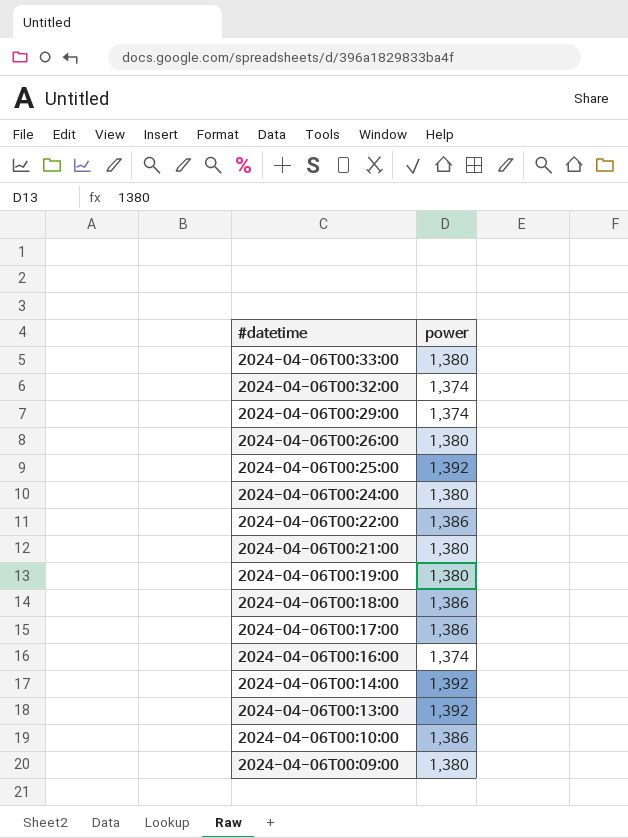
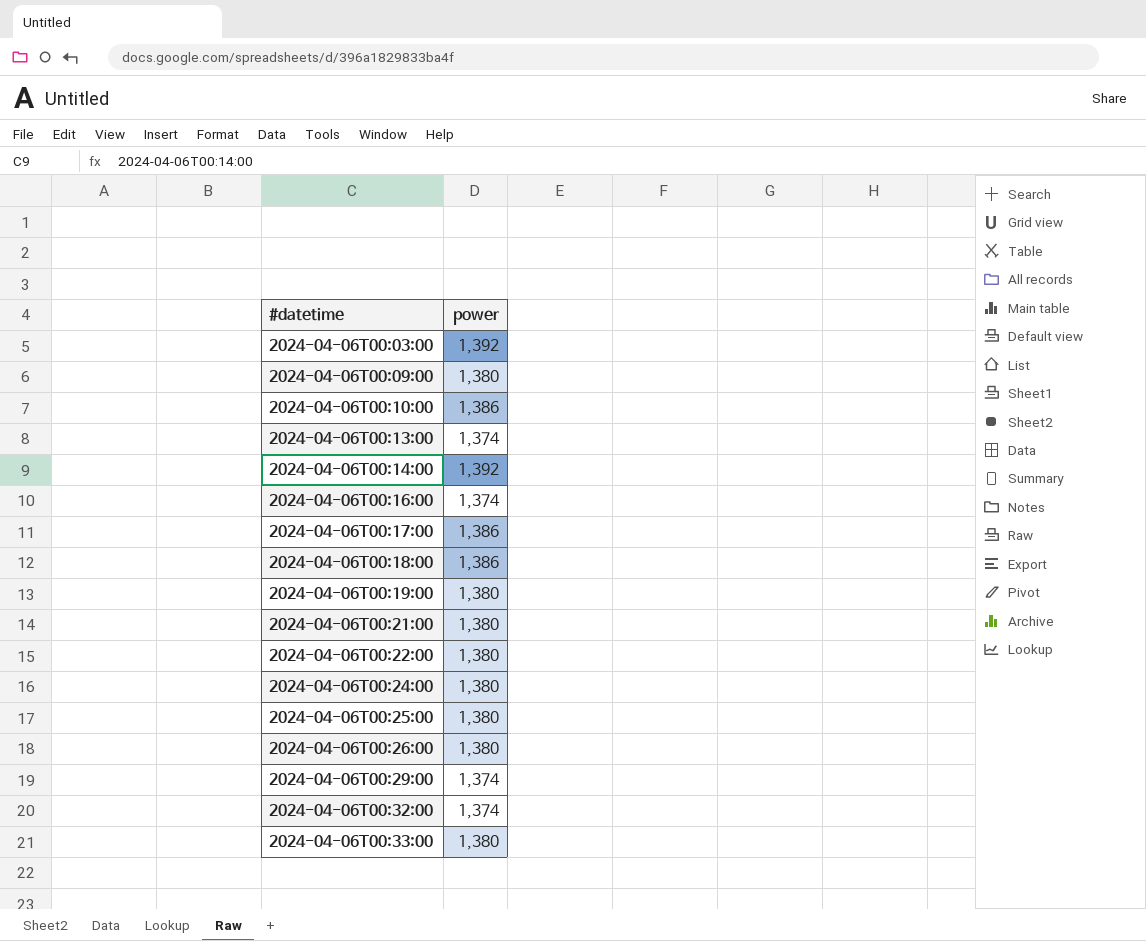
row order: #datetime descending -> #datetime ascending
row 2024-04-06T00:03:00: none -> 1,392
2024-04-06T00:13:00 | power: 1,392 -> 1,374
2024-04-06T00:22:00 | power: 1,386 -> 1,380
2024-04-06T00:25:00 | power: 1,392 -> 1,380

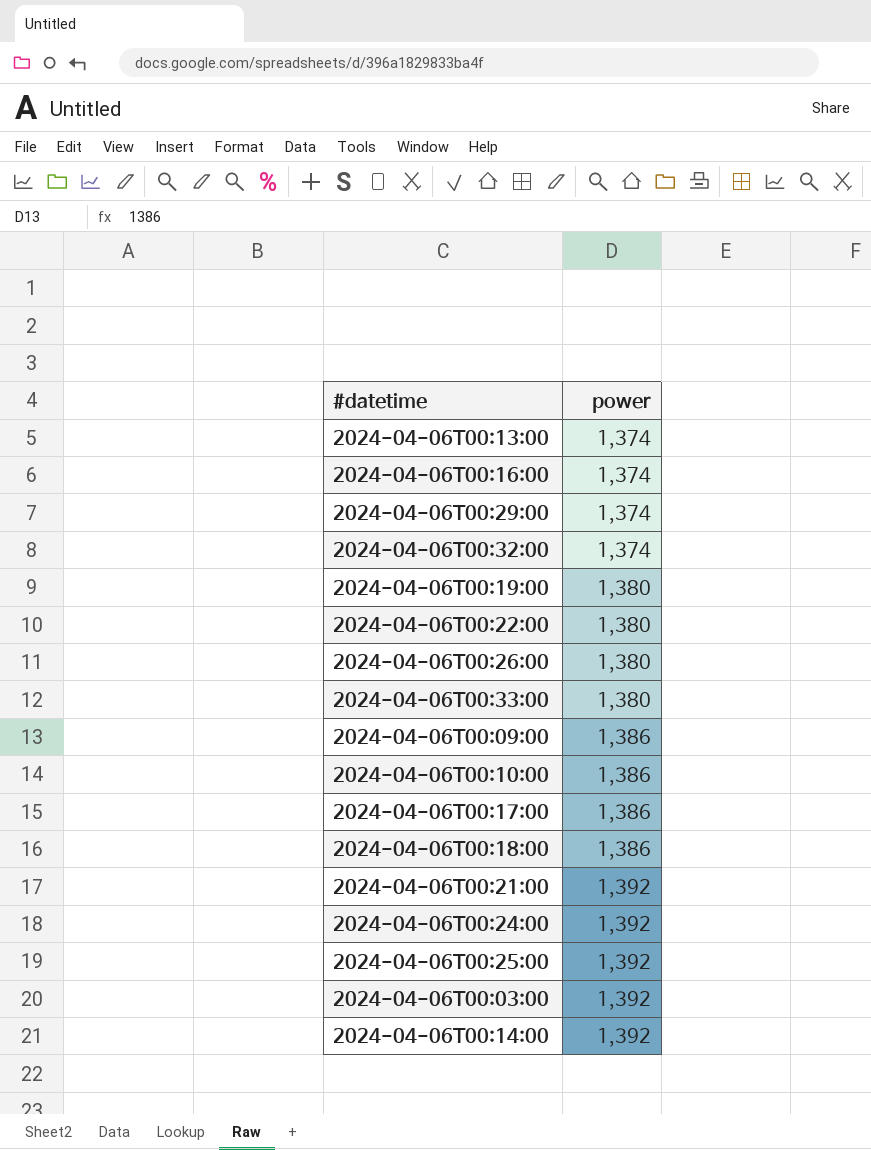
row order: #datetime ascending -> power ascending
2024-04-06T00:09:00 | power: 1,380 -> 1,386
2024-04-06T00:21:00 | power: 1,380 -> 1,392
2024-04-06T00:24:00 | power: 1,380 -> 1,392
2024-04-06T00:25:00 | power: 1,380 -> 1,392

